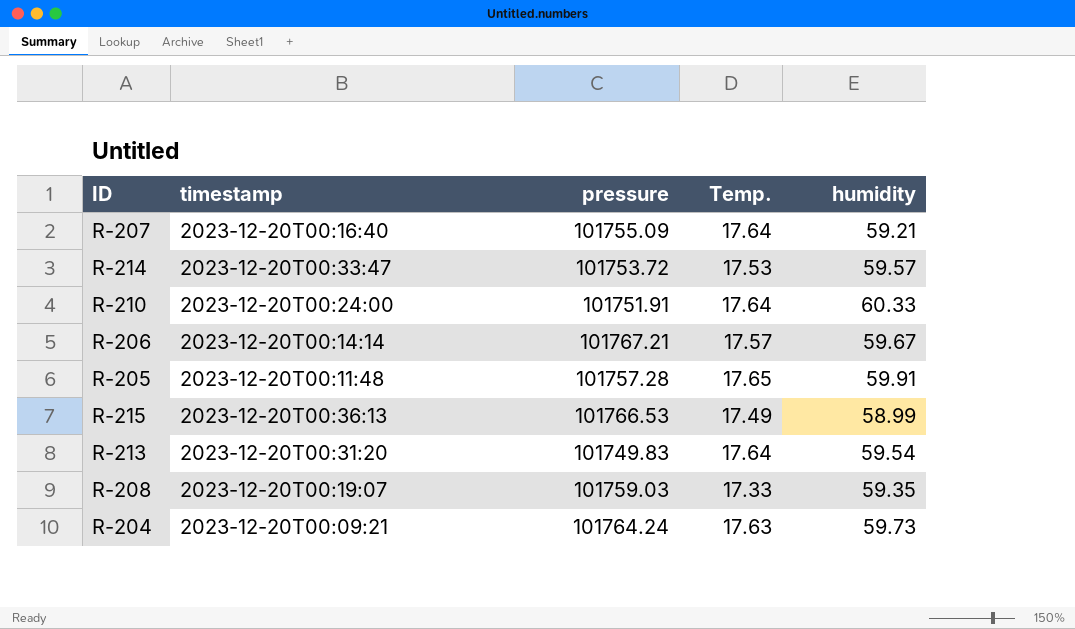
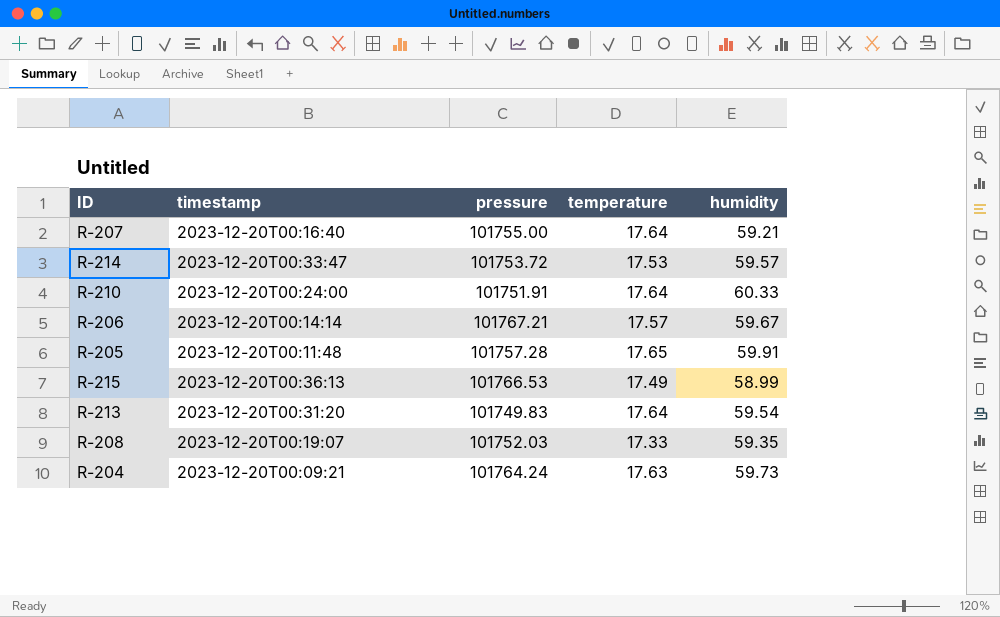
column name: Temp. -> temperature
R-207 | pressure: 101755.09 -> 101755.00
R-208 | pressure: 101759.03 -> 101752.03

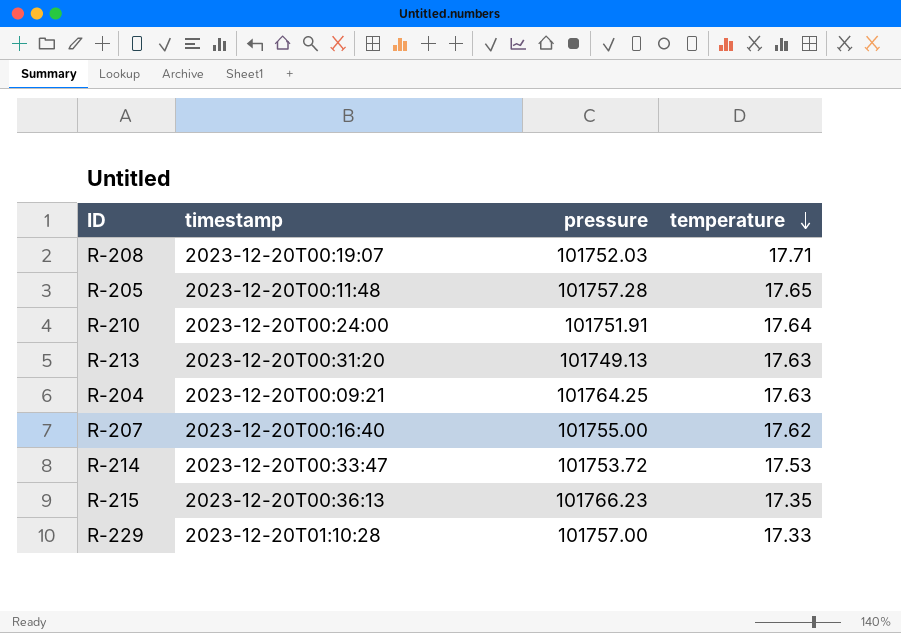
row order: none -> temperature descending
column humidity | position: 5 -> none
row R-206: 2023-12-20T00:14:14 | 101767.21 | 17.57 | 59.67 -> none
R-208 | temperature: 17.33 -> 17.71
R-213 | pressure: 101749.83 -> 101749.13
R-213 | temperature: 17.64 -> 17.63
R-204 | pressure: 101764.24 -> 101764.25
R-207 | temperature: 17.64 -> 17.62
R-215 | pressure: 101766.53 -> 101766.23
R-215 | temperature: 17.49 -> 17.35
row R-229: none -> 2023-12-20T01:10:28 | 101757.00 | 17.33

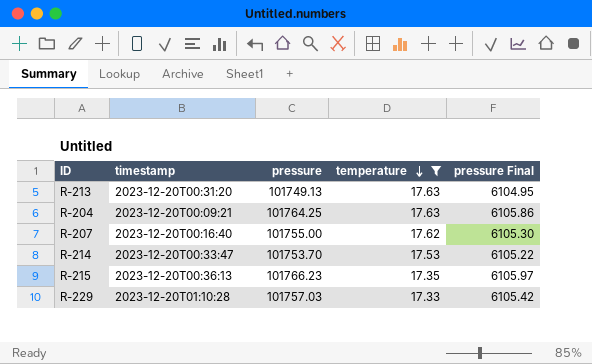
filter: none -> temperature <= 17.63
column pressure Final | formula: none -> [pressure] * 0.06
R-214 | pressure: 101753.72 -> 101753.70
R-229 | pressure: 101757.00 -> 101757.03

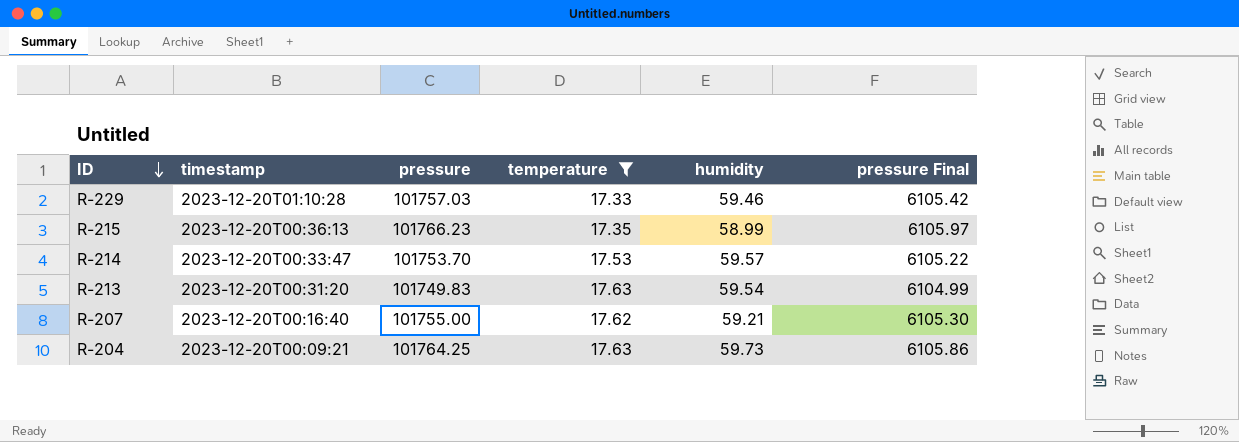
row order: temperature descending -> ID descending
column humidity | position: none -> 5
R-213 | pressure: 101749.13 -> 101749.83
R-213 | pressure Final: 6104.95 -> 6104.99

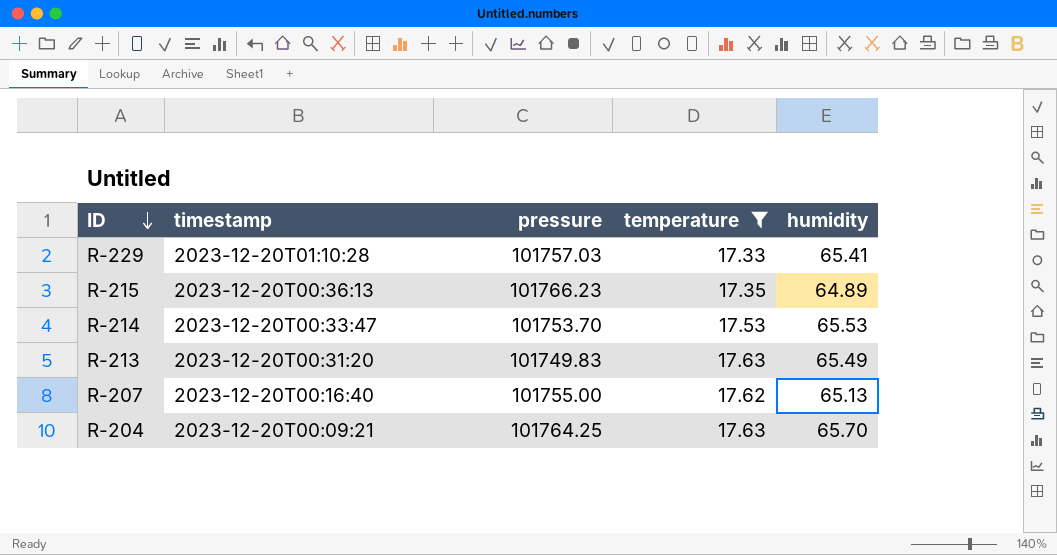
column pressure Final | formula: [pressure] * 0.06 -> none
R-229 | humidity: 59.46 -> 65.41
R-215 | humidity: 58.99 -> 64.89
R-214 | humidity: 59.57 -> 65.53
R-213 | humidity: 59.54 -> 65.49
R-207 | humidity: 59.21 -> 65.13
R-204 | humidity: 59.73 -> 65.70

